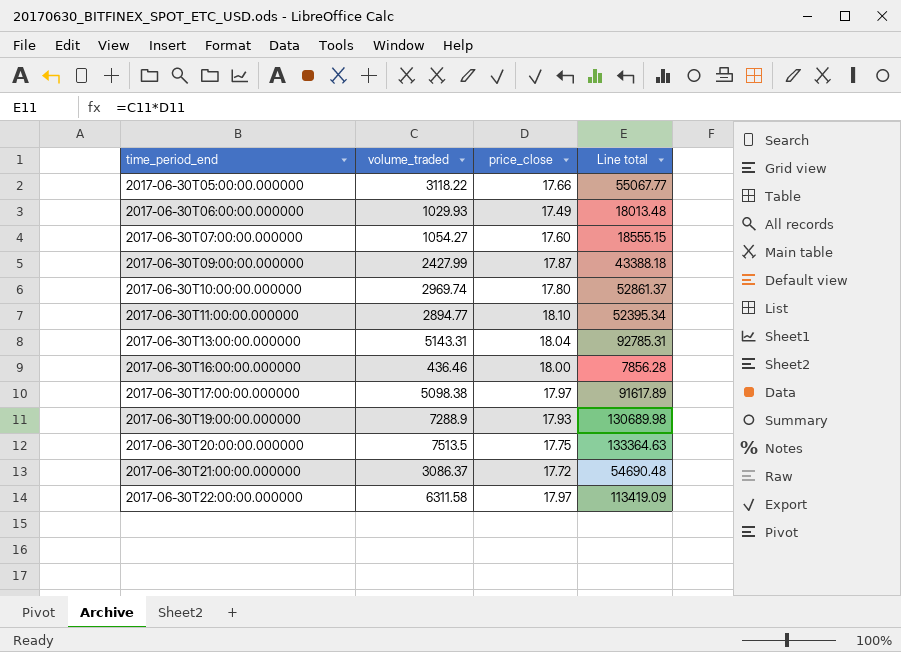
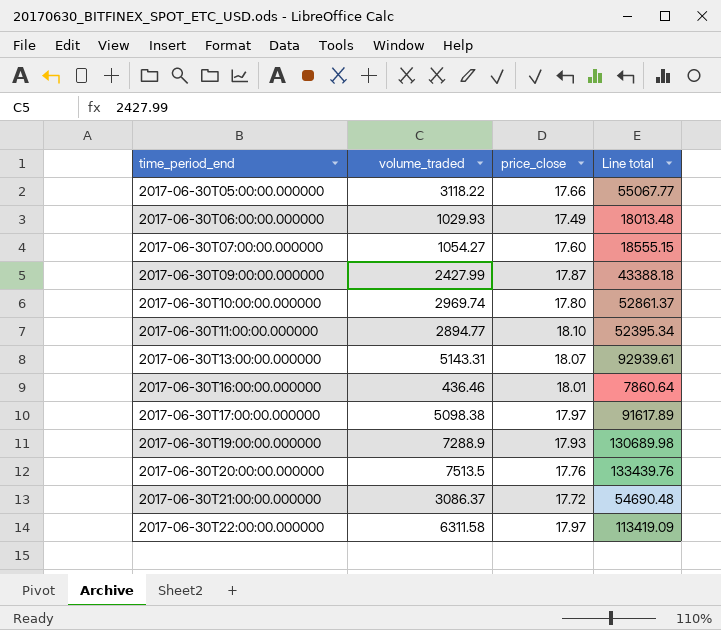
2017-06-30T13:00:00.000000 | price_close: 18.04 -> 18.07
2017-06-30T13:00:00.000000 | Line total: 92785.31 -> 92939.61
2017-06-30T16:00:00.000000 | price_close: 18.00 -> 18.01
2017-06-30T16:00:00.000000 | Line total: 7856.28 -> 7860.64
2017-06-30T20:00:00.000000 | price_close: 17.75 -> 17.76
2017-06-30T20:00:00.000000 | Line total: 133364.63 -> 133439.76

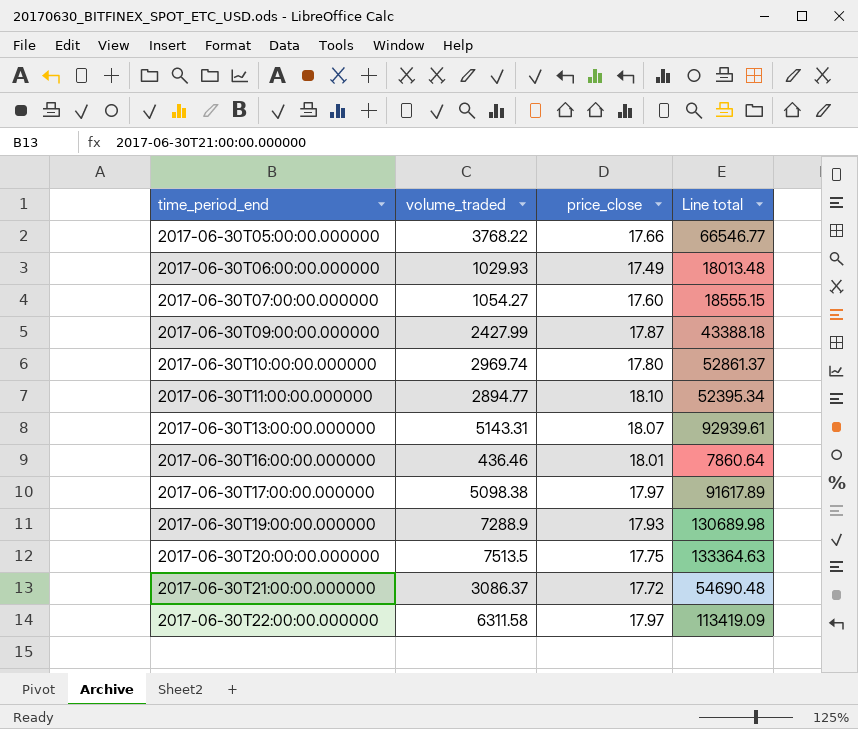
2017-06-30T05:00:00.000000 | volume_traded: 3118.22 -> 3768.22
2017-06-30T05:00:00.000000 | Line total: 55067.77 -> 66546.77
2017-06-30T20:00:00.000000 | price_close: 17.76 -> 17.75
2017-06-30T20:00:00.000000 | Line total: 133439.76 -> 133364.63

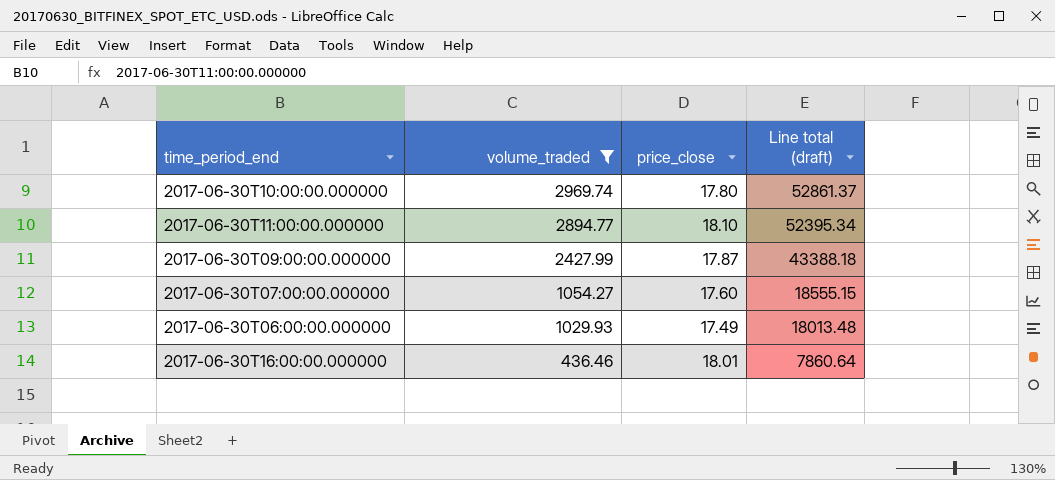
filter: none -> volume_traded <= 2969.74
row order: time_period_end ascending -> volume_traded descending
column name: Line total -> Line total (draft)

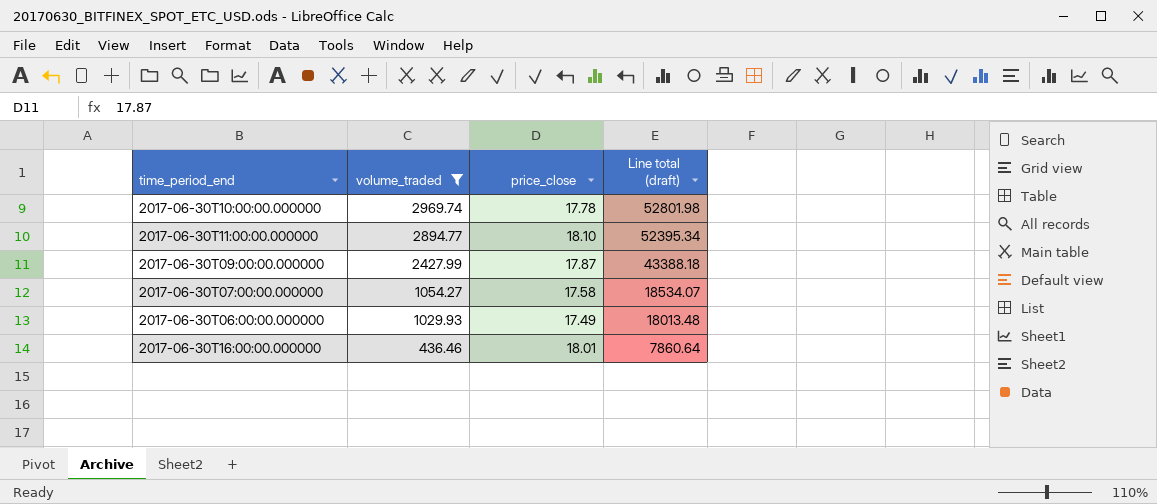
2017-06-30T10:00:00.000000 | price_close: 17.80 -> 17.78
2017-06-30T10:00:00.000000 | Line total (draft): 52861.37 -> 52801.98
2017-06-30T07:00:00.000000 | price_close: 17.60 -> 17.58
2017-06-30T07:00:00.000000 | Line total (draft): 18555.15 -> 18534.07

